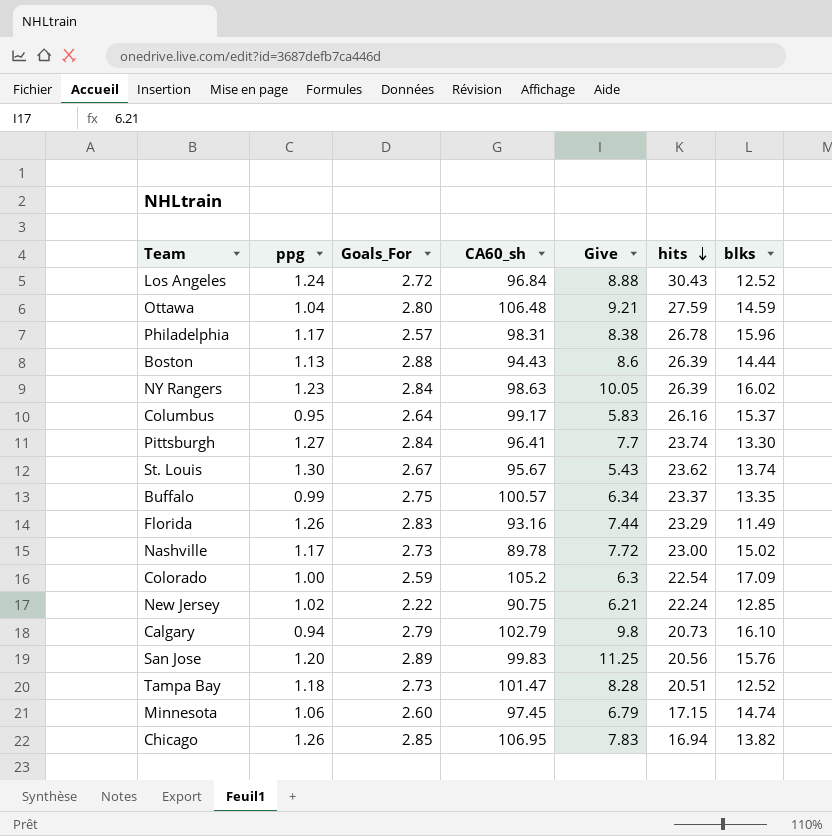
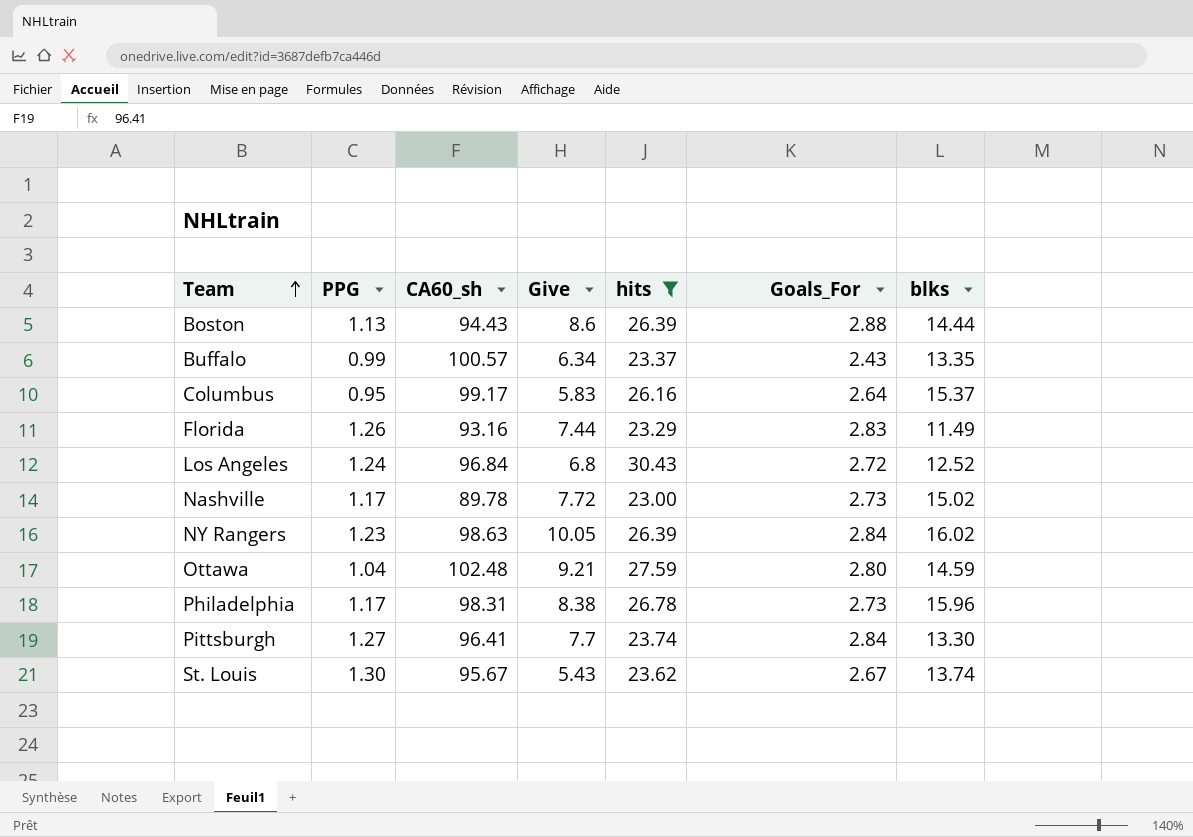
filter: none -> hits >= 23.00
row order: hits descending -> Team ascending
column name: ppg -> PPG
column Goals_For | position: 3 -> 6
Buffalo | Goals_For: 2.75 -> 2.43
Los Angeles | Give: 8.88 -> 6.8
Ottawa | CA60_sh: 106.48 -> 102.48
Philadelphia | Goals_For: 2.57 -> 2.73

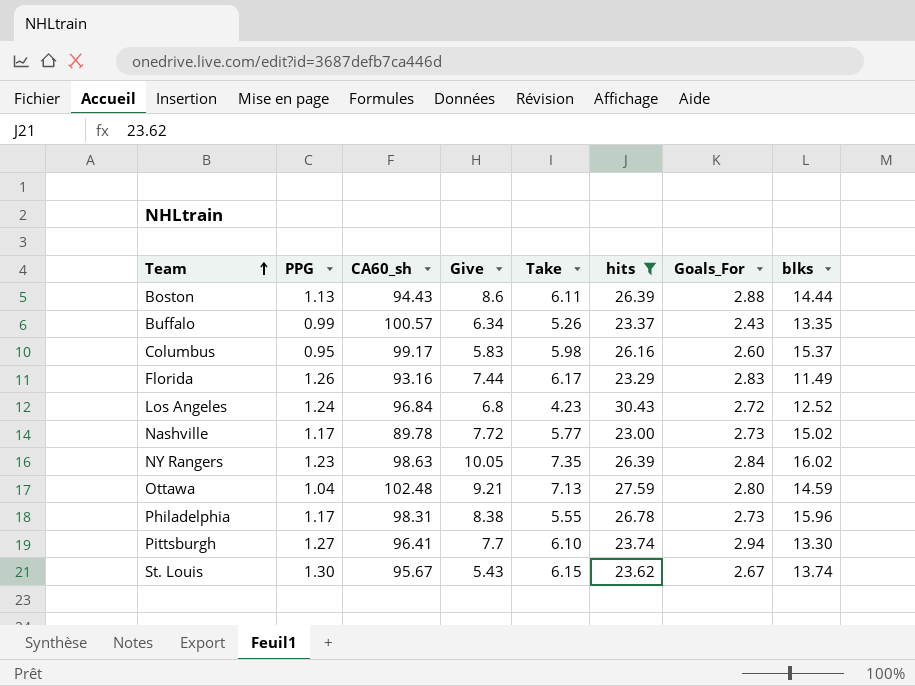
column Take | position: none -> 5
Columbus | Goals_For: 2.64 -> 2.60
Pittsburgh | Goals_For: 2.84 -> 2.94

